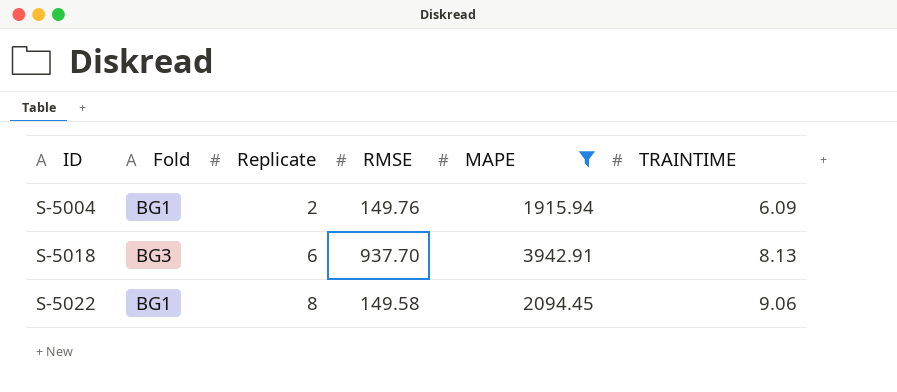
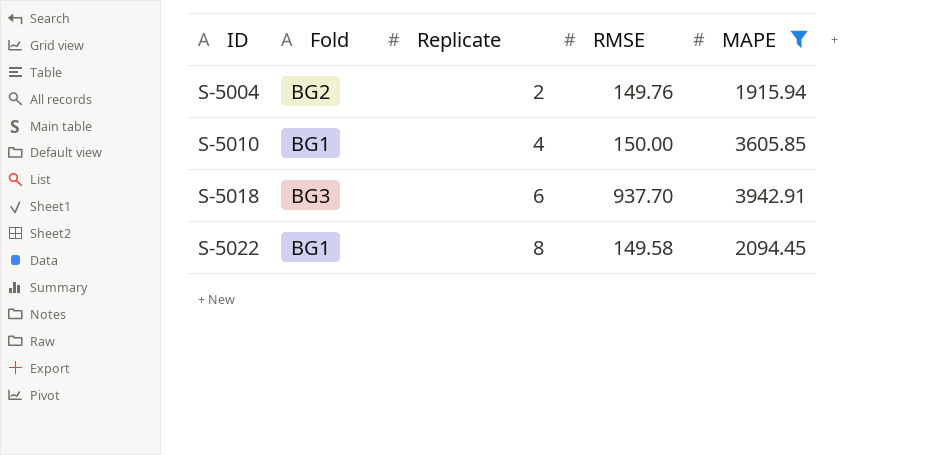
column TRAINTIME | position: 6 -> none
S-5004 | Fold: BG1 -> BG2
row S-5010: none -> BG1 | 4 | 150.00 | 3605.85

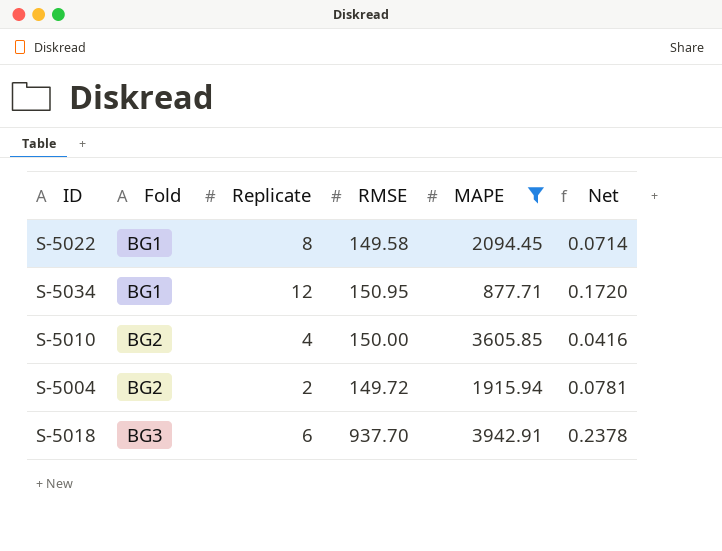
row order: ID ascending -> Fold ascending
column Net | formula: none -> [RMSE] / [MAPE]
row S-5034: none -> BG1 | 12 | 150.95 | 877.71 | 0.1720
S-5010 | Fold: BG1 -> BG2
S-5004 | RMSE: 149.76 -> 149.72

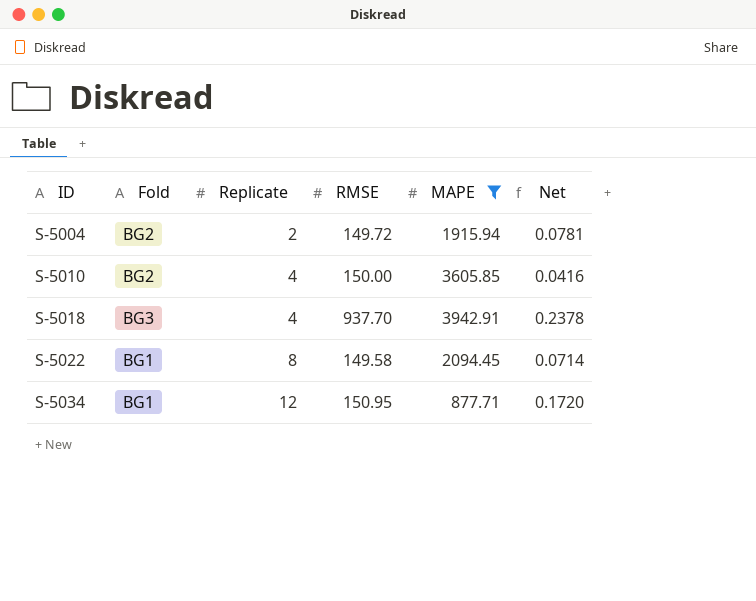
row order: Fold ascending -> ID ascending
S-5018 | Replicate: 6 -> 4

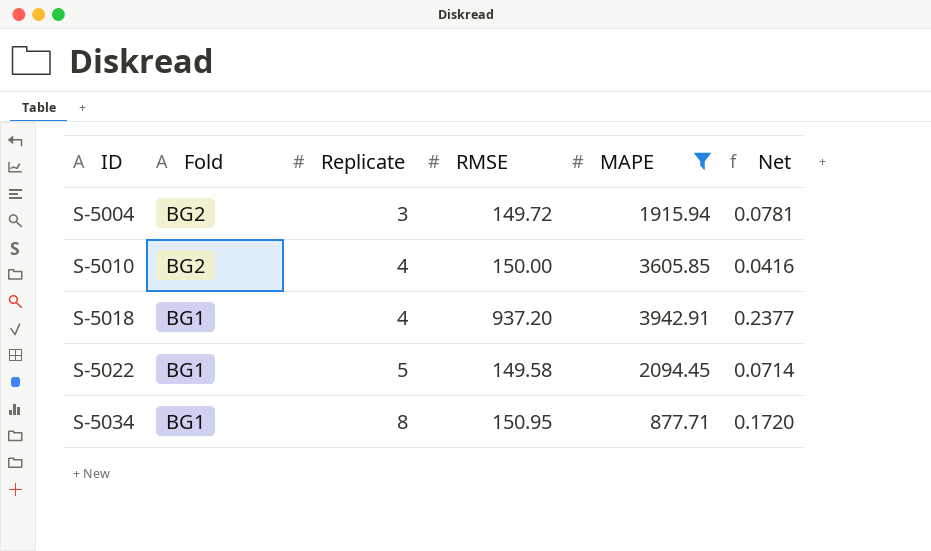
S-5004 | Replicate: 2 -> 3
S-5018 | Fold: BG3 -> BG1
S-5018 | RMSE: 937.70 -> 937.20
S-5018 | Net: 0.2378 -> 0.2377
S-5022 | Replicate: 8 -> 5
S-5034 | Replicate: 12 -> 8

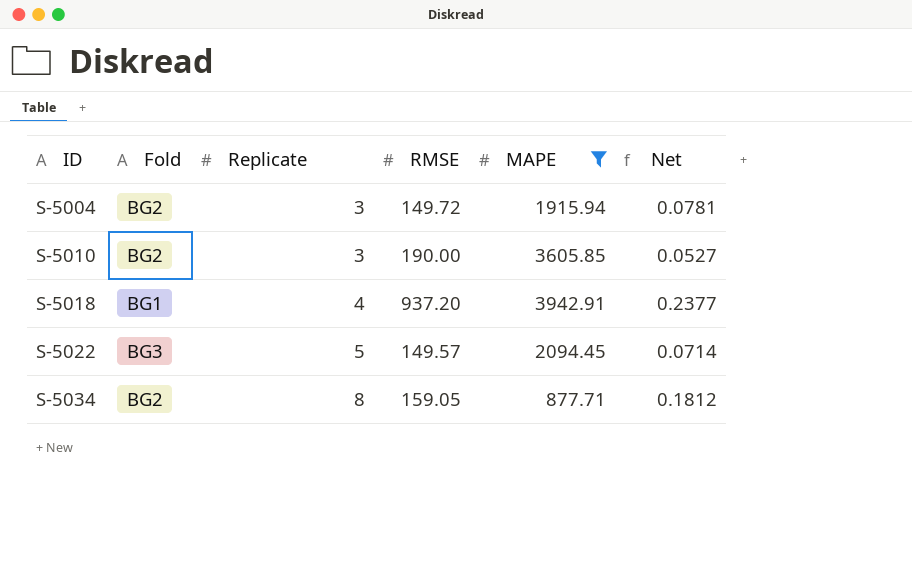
S-5010 | Replicate: 4 -> 3
S-5010 | RMSE: 150.00 -> 190.00
S-5010 | Net: 0.0416 -> 0.0527
S-5022 | Fold: BG1 -> BG3
S-5022 | RMSE: 149.58 -> 149.57
S-5034 | Fold: BG1 -> BG2
S-5034 | RMSE: 150.95 -> 159.05
S-5034 | Net: 0.1720 -> 0.1812

